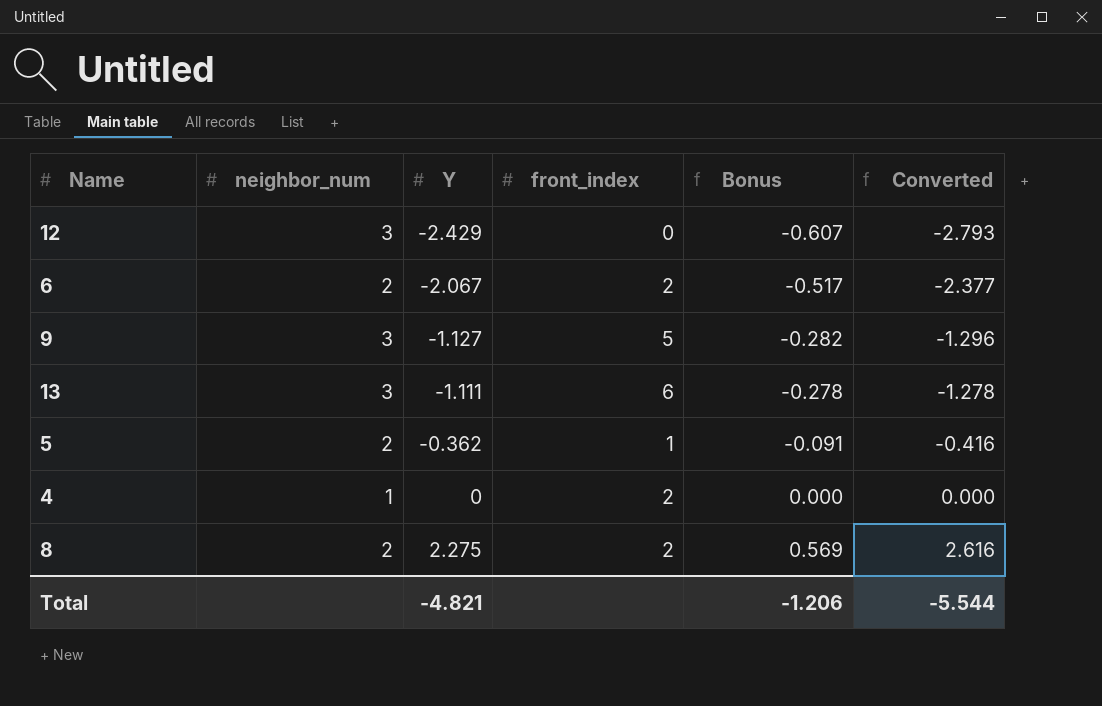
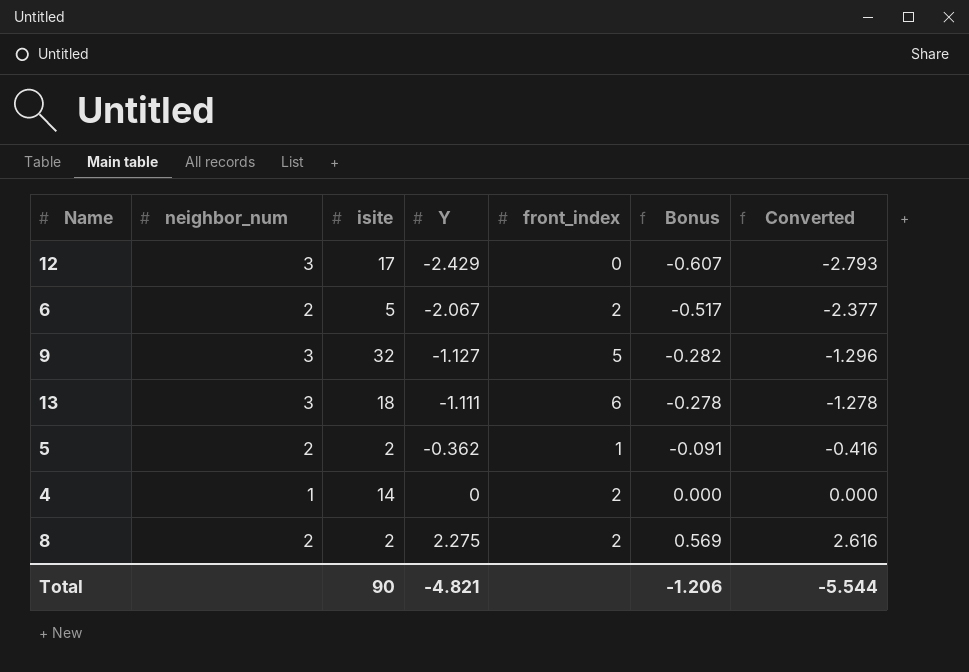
column isite | position: none -> 3

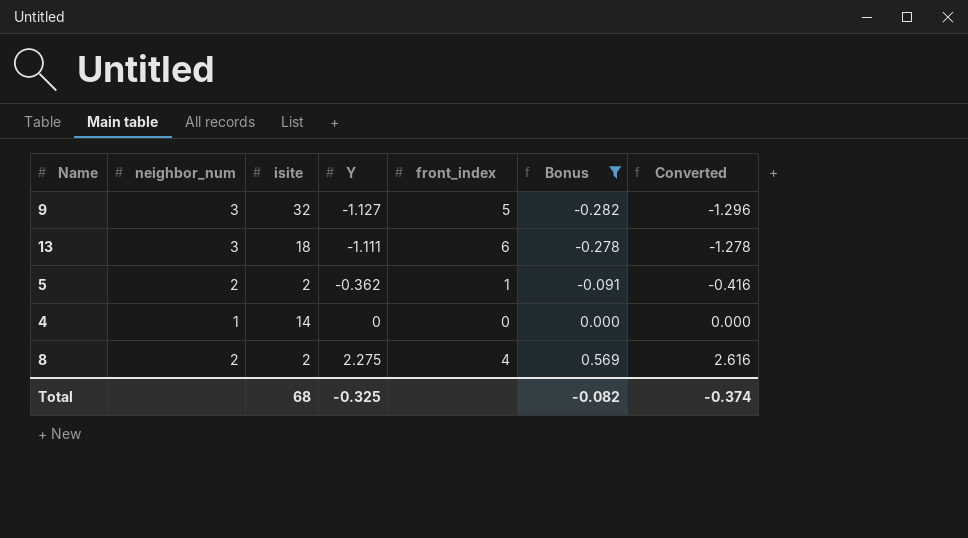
filter: none -> Bonus >= -0.282
4 | front_index: 2 -> 0
8 | front_index: 2 -> 4
Total | isite: 90 -> 68
Total | Y: -4.821 -> -0.325
Total | Bonus: -1.206 -> -0.082
Total | Converted: -5.544 -> -0.374

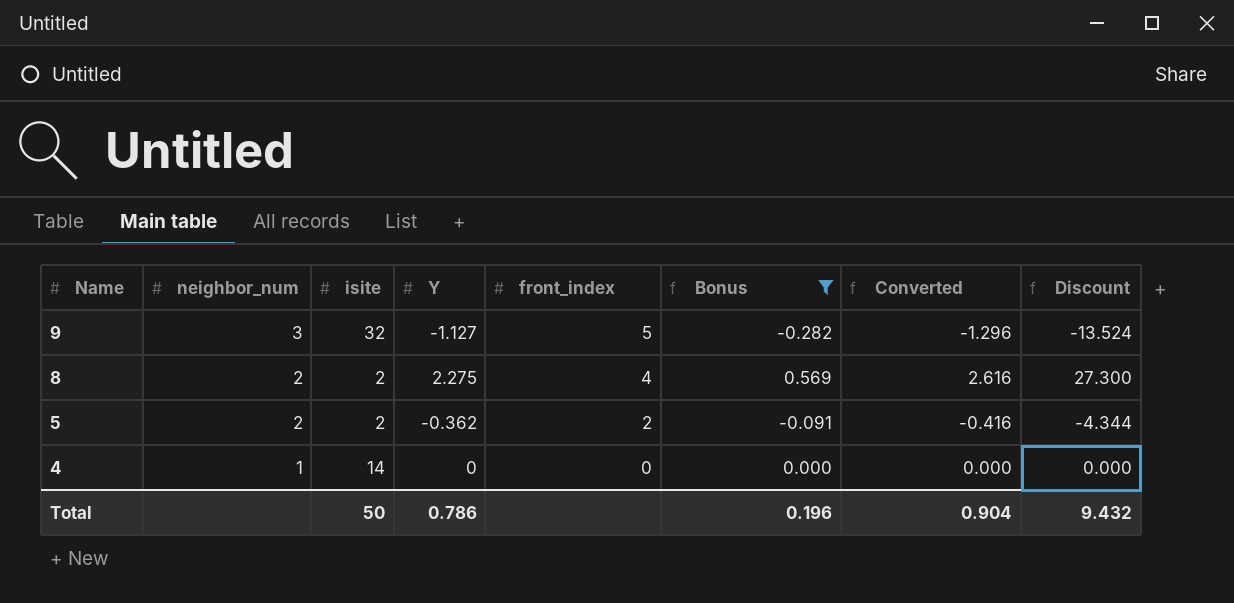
row order: Y ascending -> Name descending
column Discount | formula: none -> [Y] * 12
row 13: 3 | 18 | -1.111 | 6 | -0.278 | -1.278 -> none
5 | front_index: 1 -> 2
Total | isite: 68 -> 50
Total | Y: -0.325 -> 0.786
Total | Bonus: -0.082 -> 0.196
Total | Converted: -0.374 -> 0.904

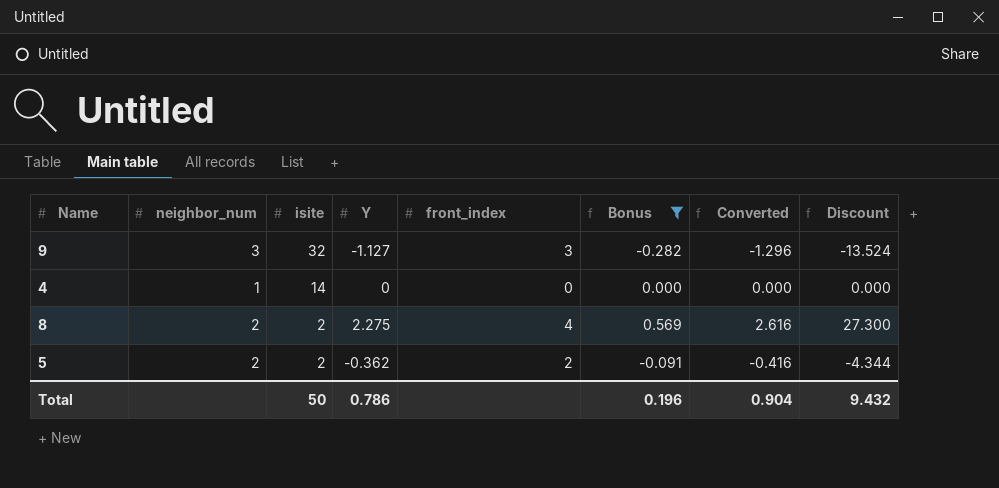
row order: Name descending -> isite descending
9 | front_index: 5 -> 3

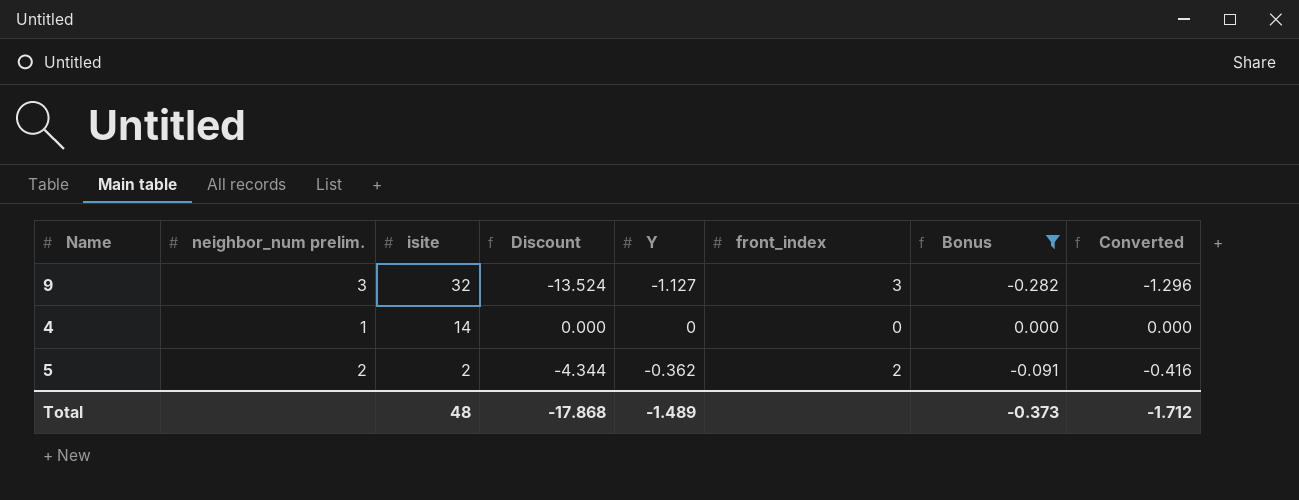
column name: neighbor_num -> neighbor_num prelim.
column Discount | position: 8 -> 4
row 8: 2 | 2 | 2.275 | 4 | 0.569 | 2.616 | 27.300 -> none
Total | isite: 50 -> 48
Total | Discount: 9.432 -> -17.868
Total | Y: 0.786 -> -1.489
Total | Bonus: 0.196 -> -0.373
Total | Converted: 0.904 -> -1.712

